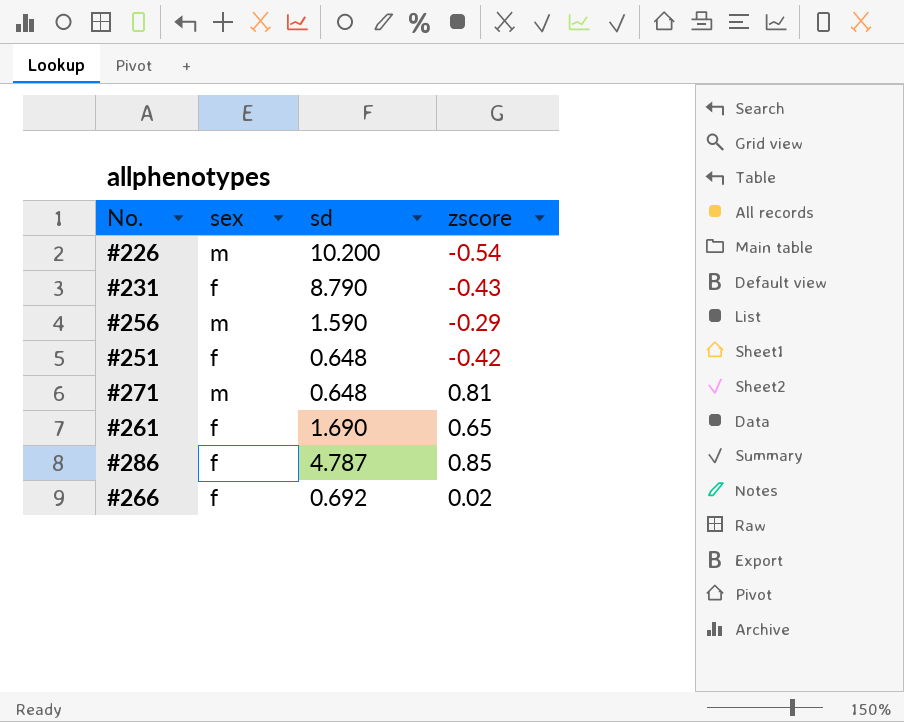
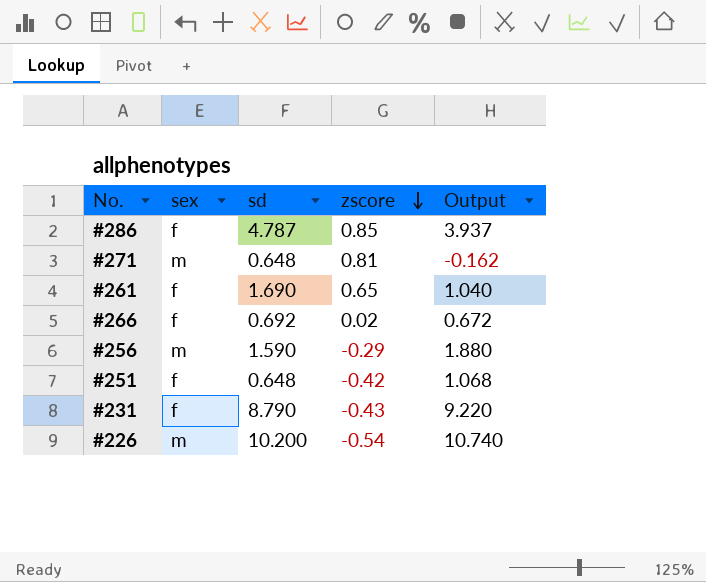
row order: none -> zscore descending
column Output | formula: none -> [sd] - [zscore]

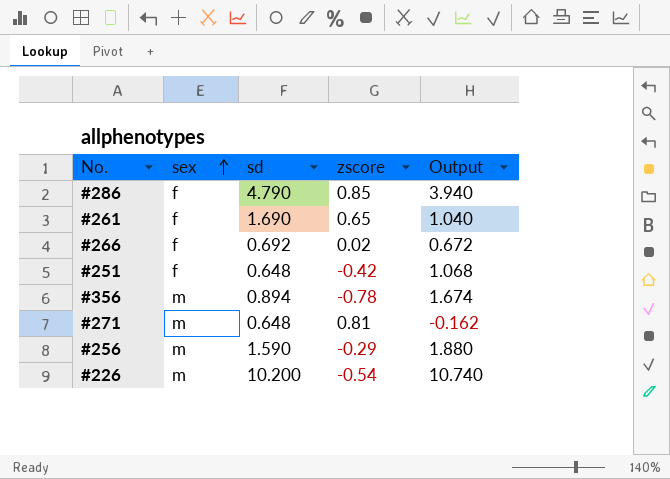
row order: zscore descending -> sex ascending
row #231: f | 8.790 | -0.43 | 9.220 -> none
#286 | sd: 4.787 -> 4.790
#286 | Output: 3.937 -> 3.940
row #356: none -> m | 0.894 | -0.78 | 1.674

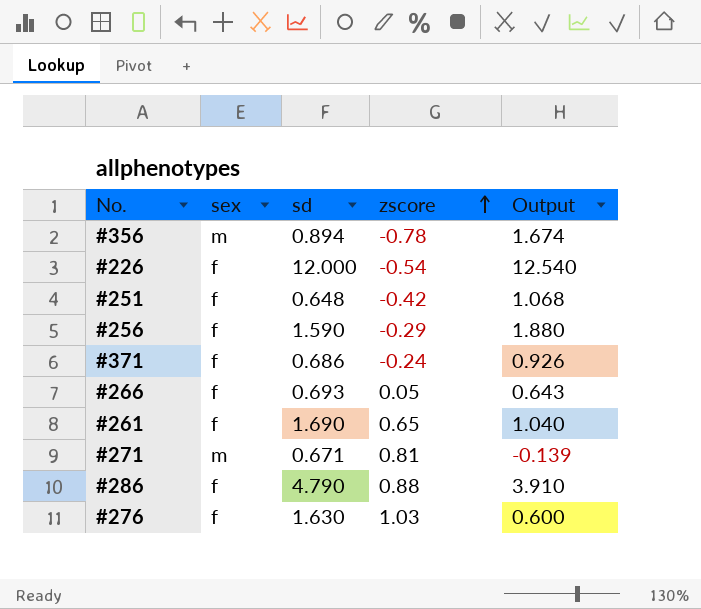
row order: sex ascending -> zscore ascending
#226 | sex: m -> f
#226 | sd: 10.200 -> 12.000
#226 | Output: 10.740 -> 12.540
#256 | sex: m -> f
row #371: none -> f | 0.686 | -0.24 | 0.926
#266 | sd: 0.692 -> 0.693
#266 | zscore: 0.02 -> 0.05
#266 | Output: 0.672 -> 0.643
#271 | sd: 0.648 -> 0.671
#271 | Output: -0.162 -> -0.139
#286 | zscore: 0.85 -> 0.88
#286 | Output: 3.940 -> 3.910
row #276: none -> f | 1.630 | 1.03 | 0.600

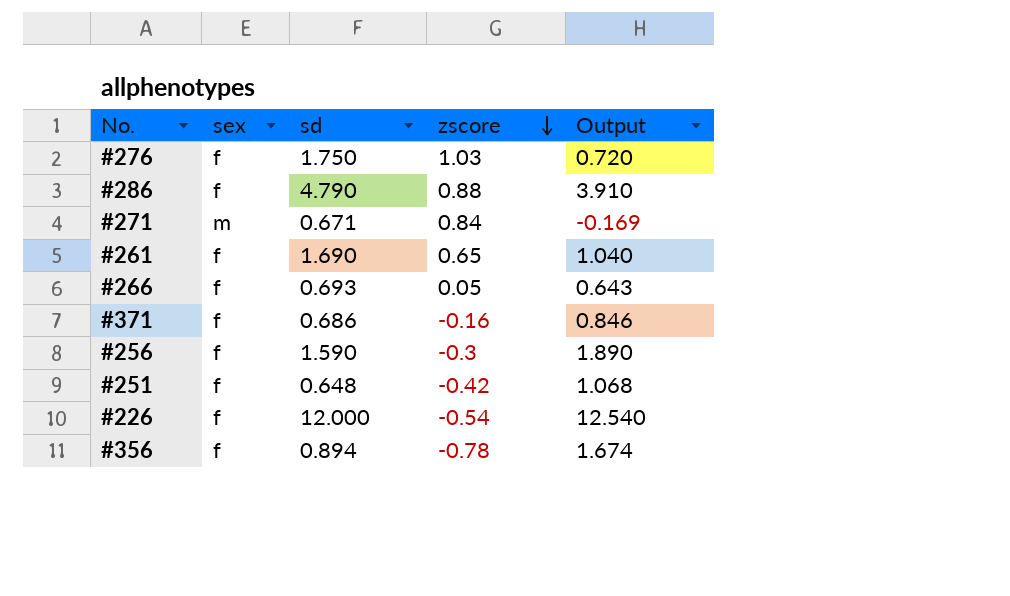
row order: zscore ascending -> zscore descending
#276 | sd: 1.630 -> 1.750
#276 | Output: 0.600 -> 0.720
#271 | zscore: 0.81 -> 0.84
#271 | Output: -0.139 -> -0.169
#371 | zscore: -0.24 -> -0.16
#371 | Output: 0.926 -> 0.846
#256 | zscore: -0.29 -> -0.3
#256 | Output: 1.880 -> 1.890
#356 | sex: m -> f

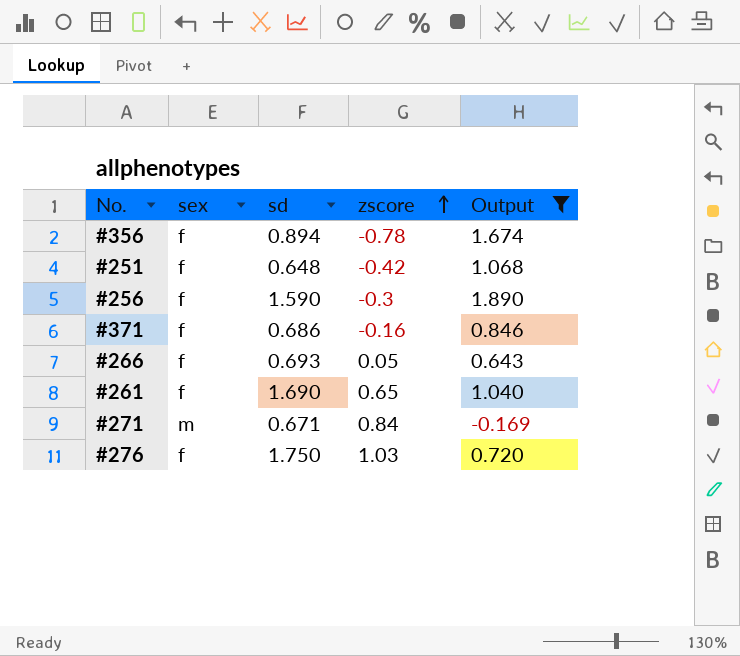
filter: none -> Output <= 1.890
row order: zscore descending -> zscore ascending

